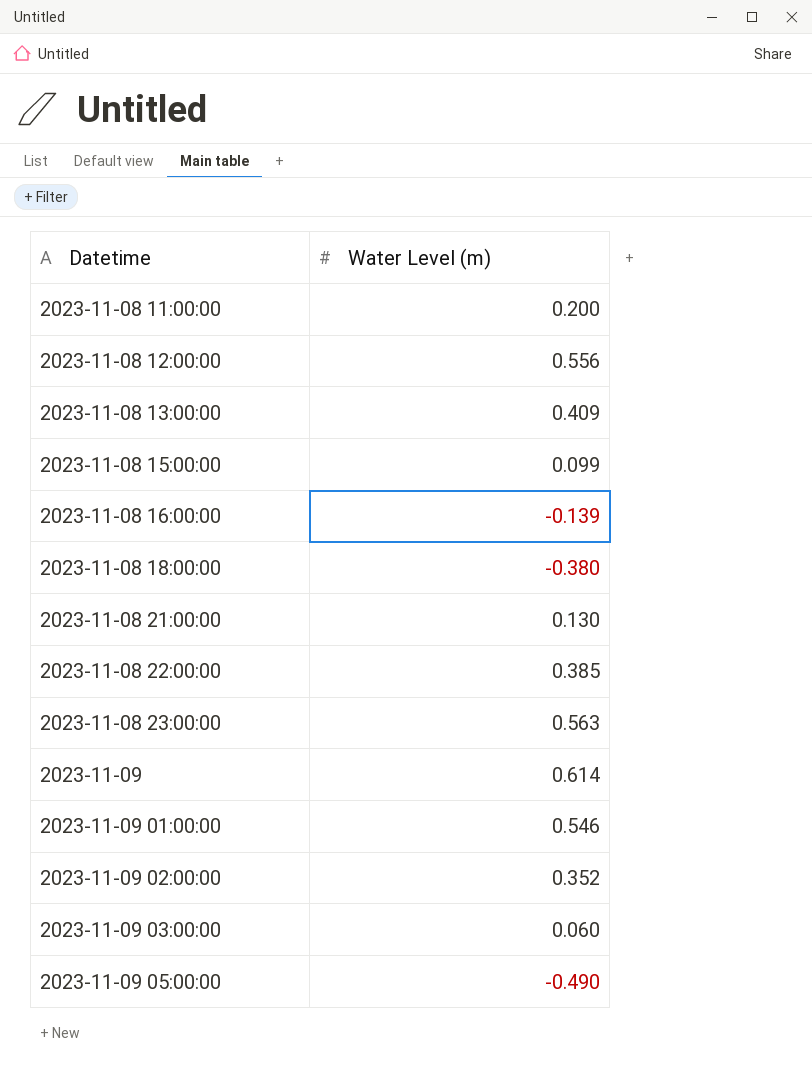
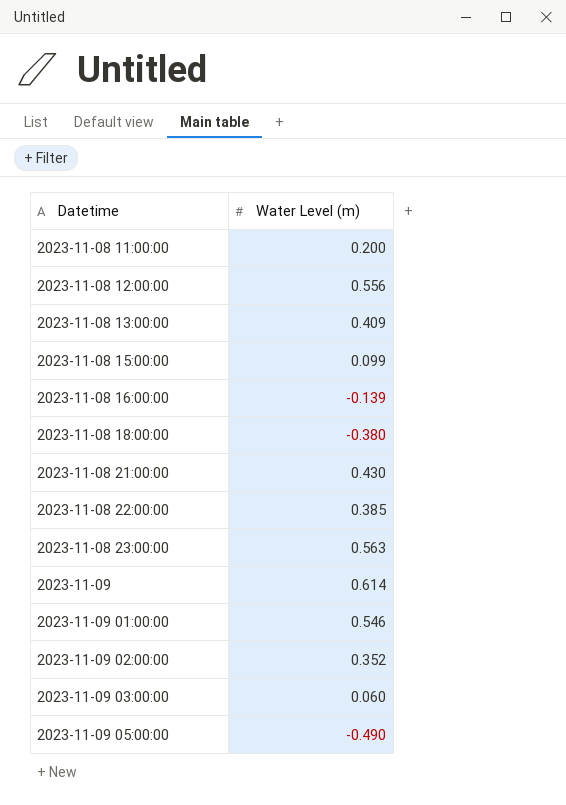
2023-11-08 21:00:00 | Water Level (m): 0.130 -> 0.430

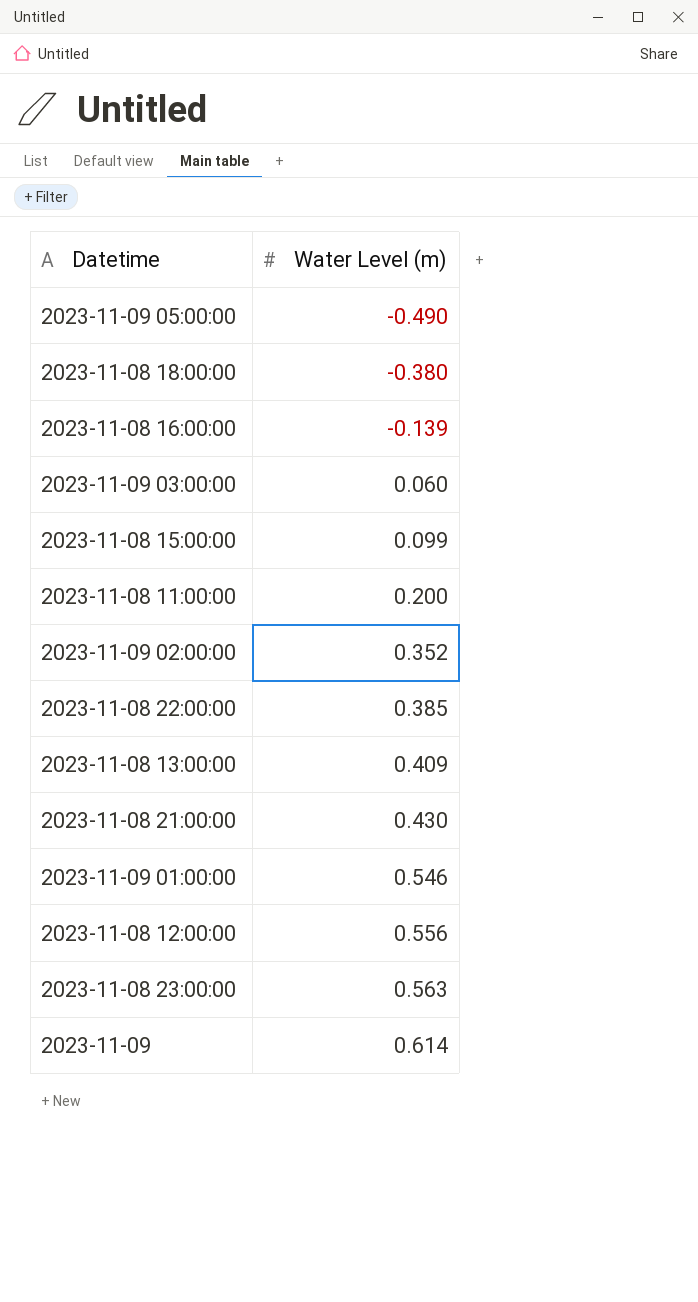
row order: Datetime ascending -> Water Level (m) ascending

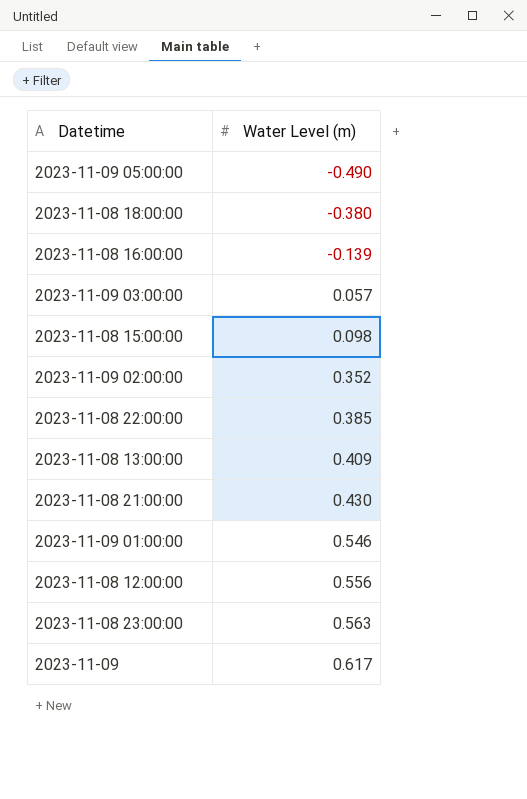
row 2023-11-08 11:00:00: 0.200 -> none
2023-11-09 03:00:00 | Water Level (m): 0.060 -> 0.057
2023-11-08 15:00:00 | Water Level (m): 0.099 -> 0.098
2023-11-09 | Water Level (m): 0.614 -> 0.617

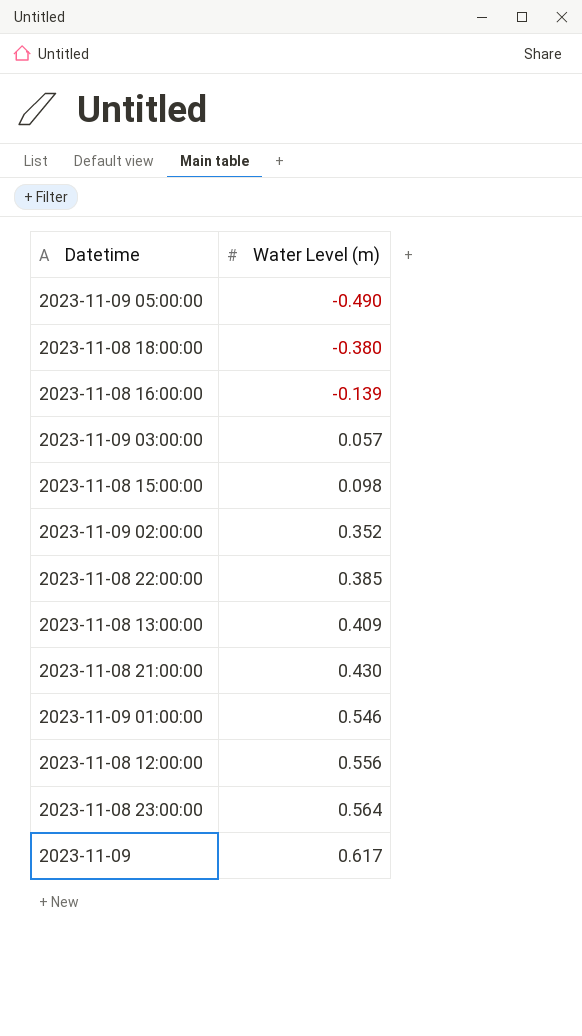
2023-11-08 23:00:00 | Water Level (m): 0.563 -> 0.564

